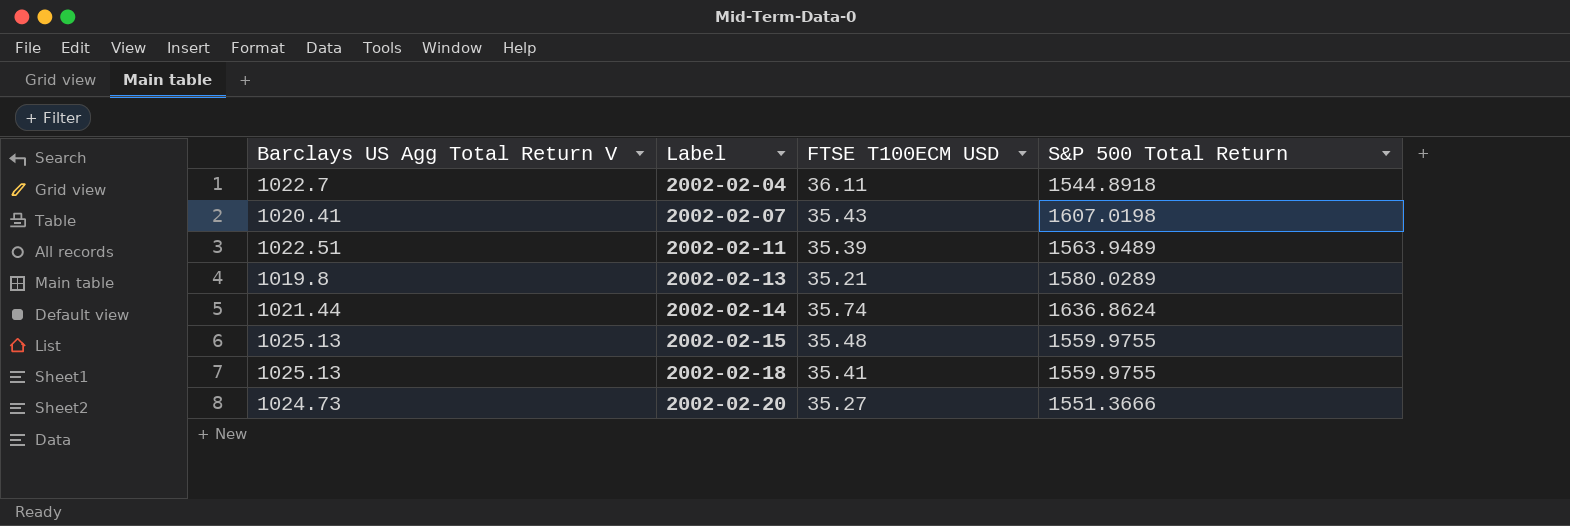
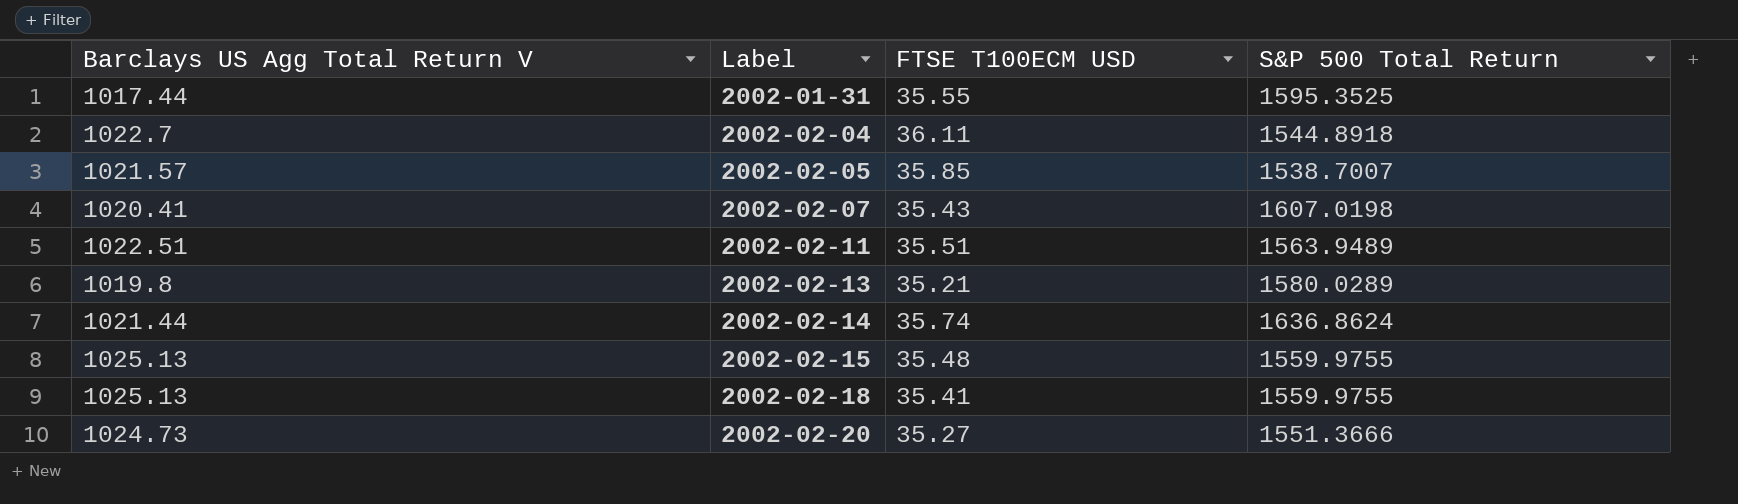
row 2002-01-31: none -> 1017.44 | 35.55 | 1595.3525
row 2002-02-05: none -> 1021.57 | 35.85 | 1538.7007
2002-02-11 | FTSE T100ECM USD: 35.39 -> 35.51

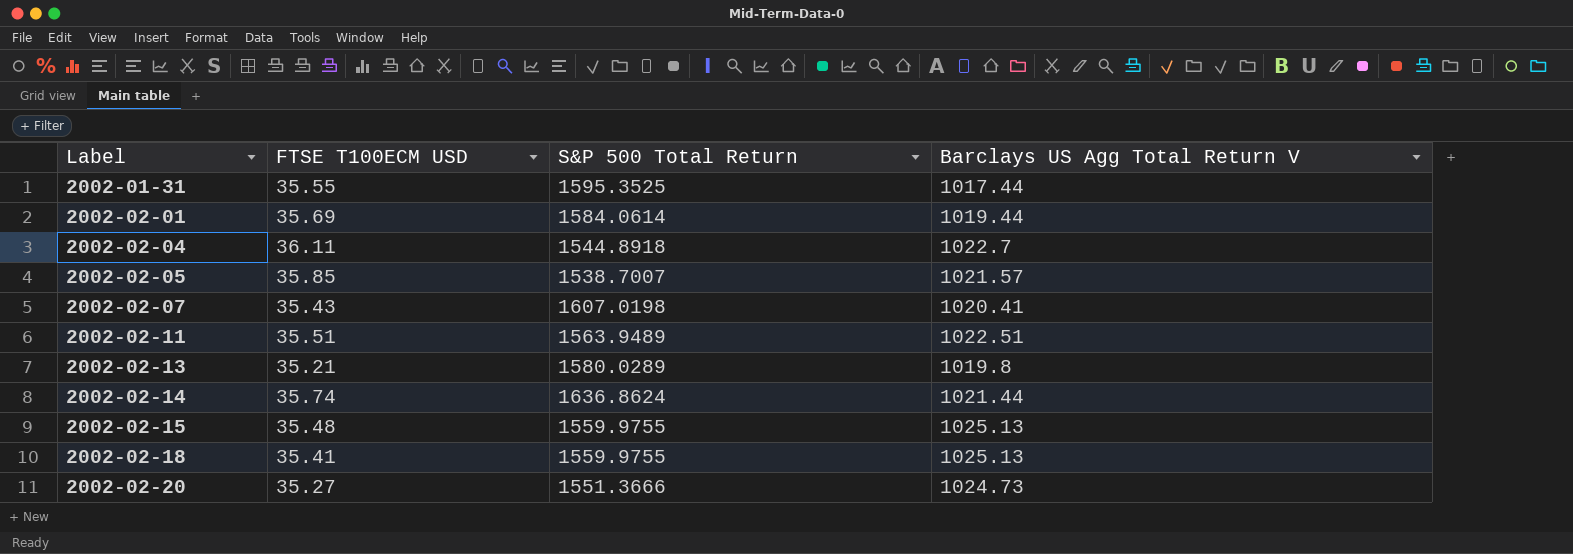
column Barclays US Agg Total Return V | position: 1 -> 4
row 2002-02-01: none -> 35.69 | 1584.0614 | 1019.44

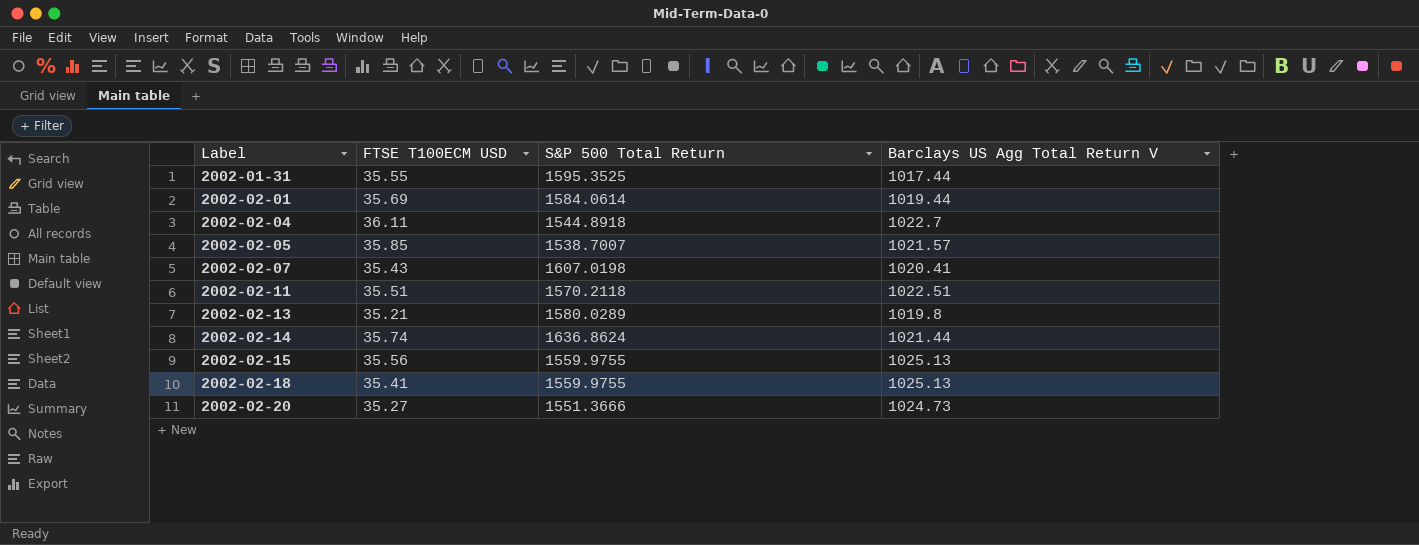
2002-02-11 | S&P 500 Total Return: 1563.9489 -> 1570.2118
2002-02-15 | FTSE T100ECM USD: 35.48 -> 35.56

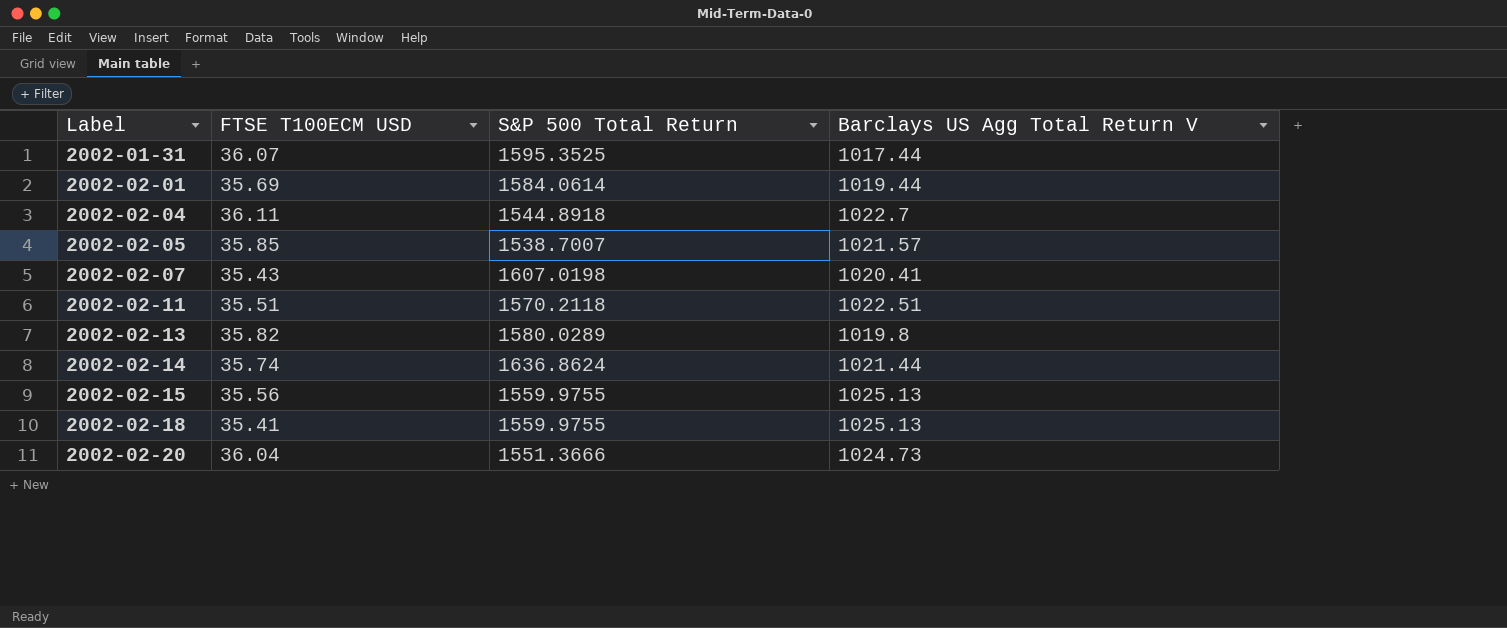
2002-01-31 | FTSE T100ECM USD: 35.55 -> 36.07
2002-02-13 | FTSE T100ECM USD: 35.21 -> 35.82
2002-02-20 | FTSE T100ECM USD: 35.27 -> 36.04

